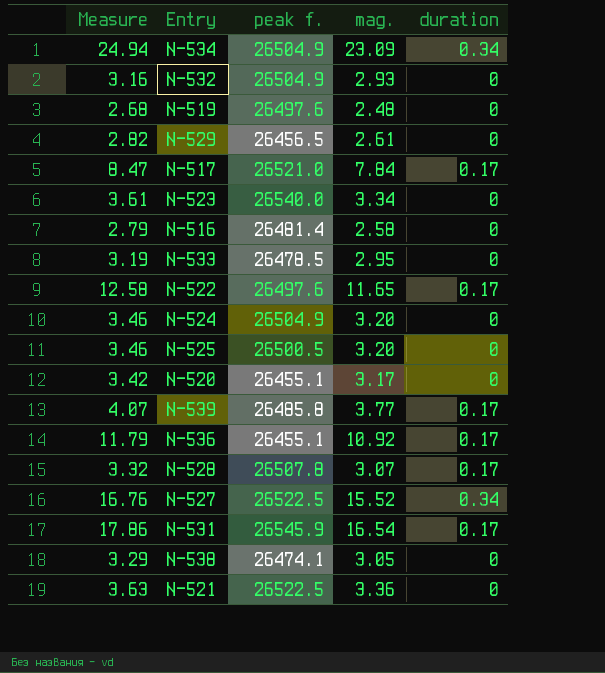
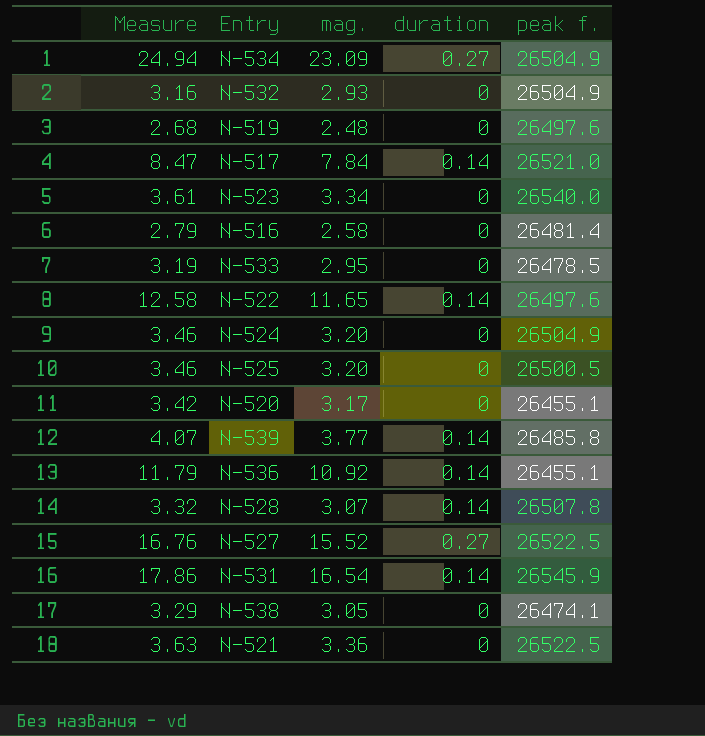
column peak f. | position: 3 -> 5
row N-529: 2.82 | 26456.5 | 2.61 | 0 -> none
N-534 | duration: 0.34 -> 0.27
N-517 | duration: 0.17 -> 0.14
N-522 | duration: 0.17 -> 0.14
N-539 | duration: 0.17 -> 0.14
N-536 | duration: 0.17 -> 0.14
N-528 | duration: 0.17 -> 0.14
N-527 | duration: 0.34 -> 0.27
N-531 | duration: 0.17 -> 0.14

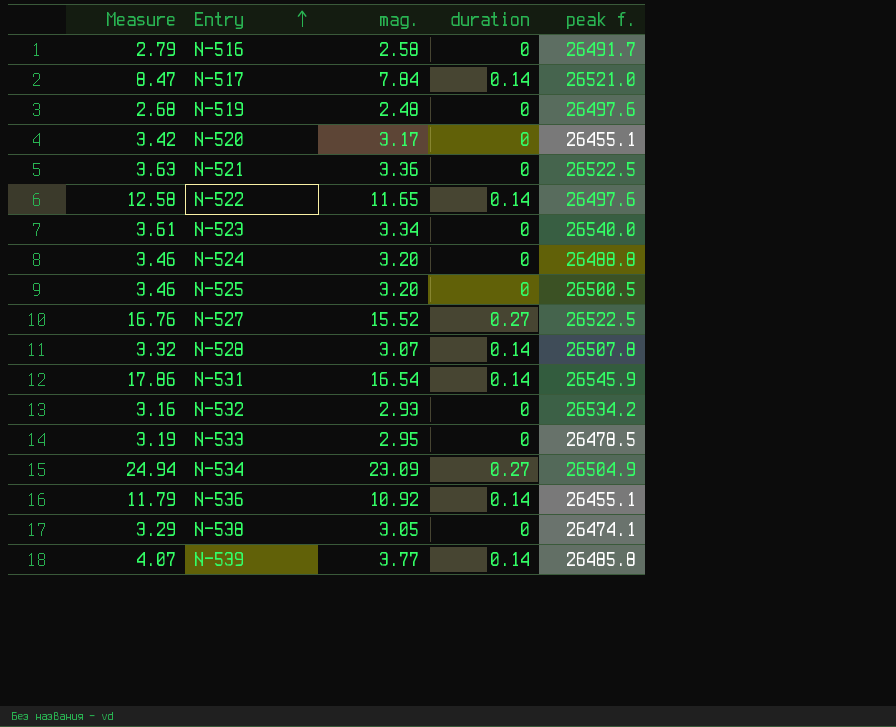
row order: none -> Entry ascending
N-516 | peak f.: 26481.4 -> 26491.7
N-524 | peak f.: 26504.9 -> 26488.8
N-532 | peak f.: 26504.9 -> 26534.2

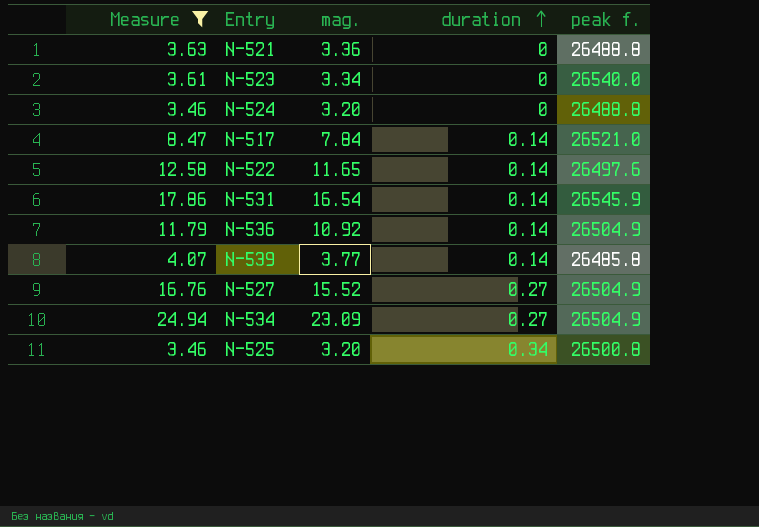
filter: none -> Measure >= 3.46
row order: Entry ascending -> duration ascending
N-521 | peak f.: 26522.5 -> 26488.8
N-536 | peak f.: 26455.1 -> 26504.9
N-527 | peak f.: 26522.5 -> 26504.9
N-525 | duration: 0 -> 0.34
N-525 | peak f.: 26500.5 -> 26500.8

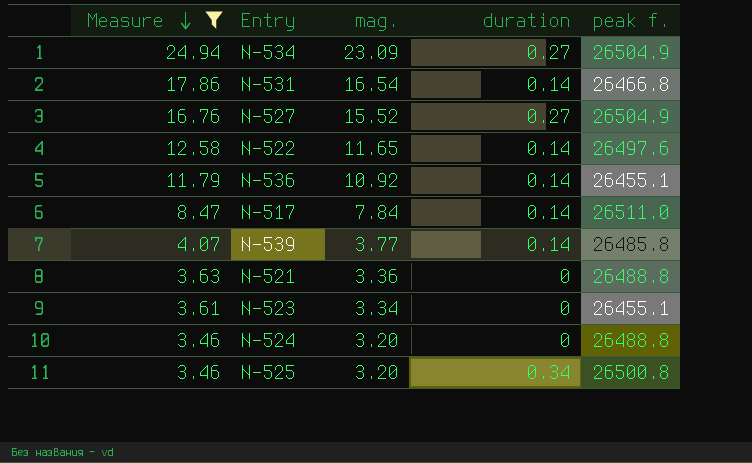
row order: duration ascending -> Measure descending
N-531 | peak f.: 26545.9 -> 26466.8
N-536 | peak f.: 26504.9 -> 26455.1
N-517 | peak f.: 26521.0 -> 26511.0
N-523 | peak f.: 26540.0 -> 26455.1

